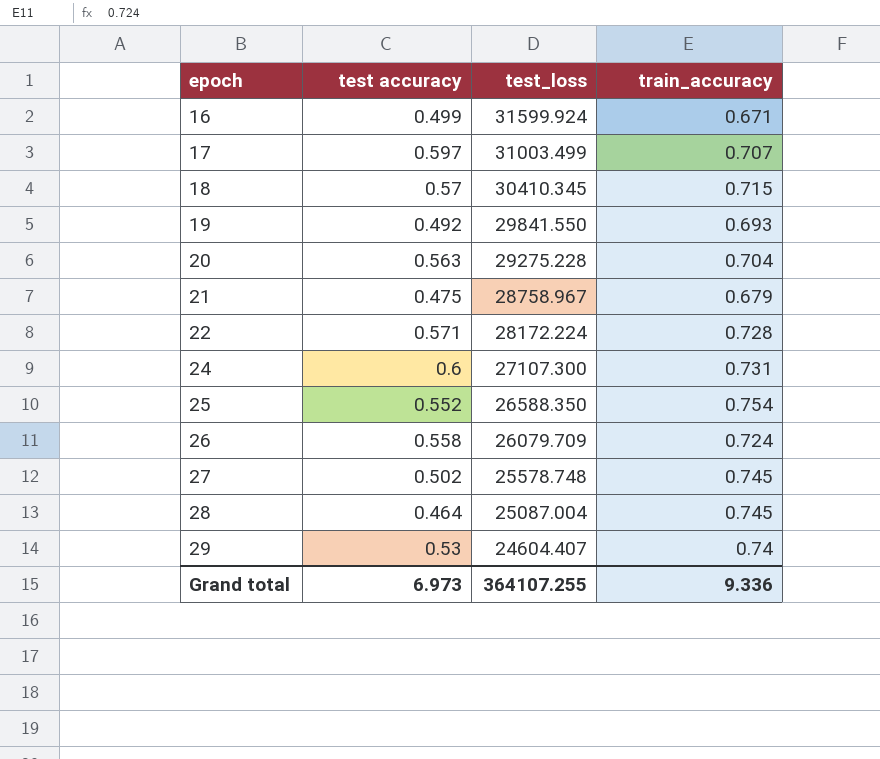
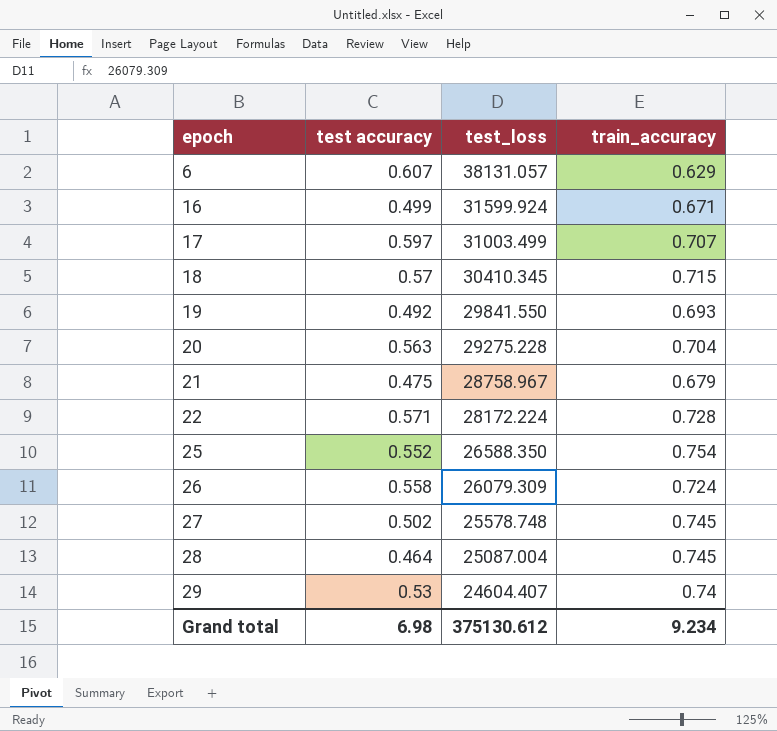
row 24: 0.6 | 27107.300 | 0.731 -> none
row 6: none -> 0.607 | 38131.057 | 0.629
26 | test_loss: 26079.709 -> 26079.309
Grand total | test accuracy: 6.973 -> 6.98
Grand total | test_loss: 364107.255 -> 375130.612
Grand total | train_accuracy: 9.336 -> 9.234

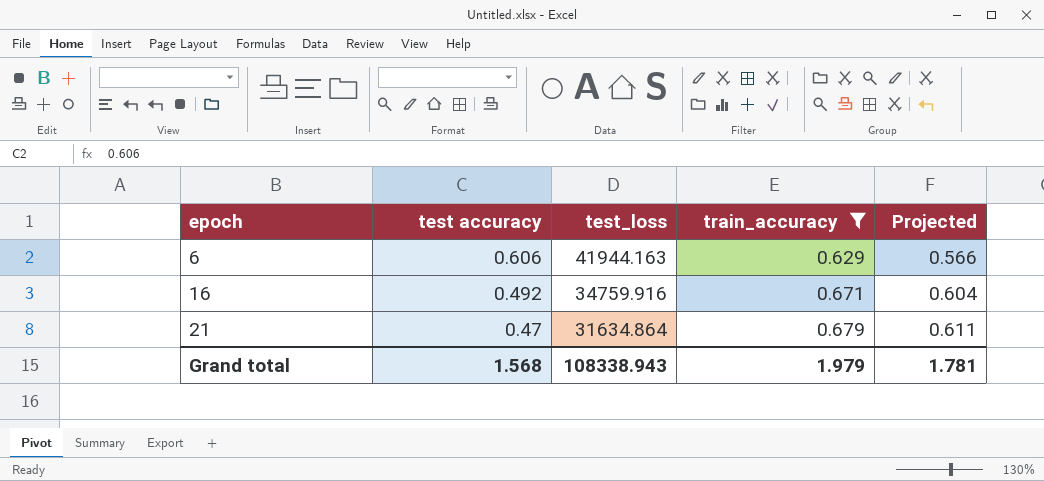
filter: none -> train_accuracy <= 0.679
column Projected | formula: none -> [train_accuracy] * 0.9
6 | test accuracy: 0.607 -> 0.606
6 | test_loss: 38131.057 -> 41944.163
16 | test accuracy: 0.499 -> 0.492
16 | test_loss: 31599.924 -> 34759.916
21 | test accuracy: 0.475 -> 0.47
21 | test_loss: 28758.967 -> 31634.864
Grand total | test accuracy: 6.98 -> 1.568
Grand total | test_loss: 375130.612 -> 108338.943
Grand total | train_accuracy: 9.234 -> 1.979

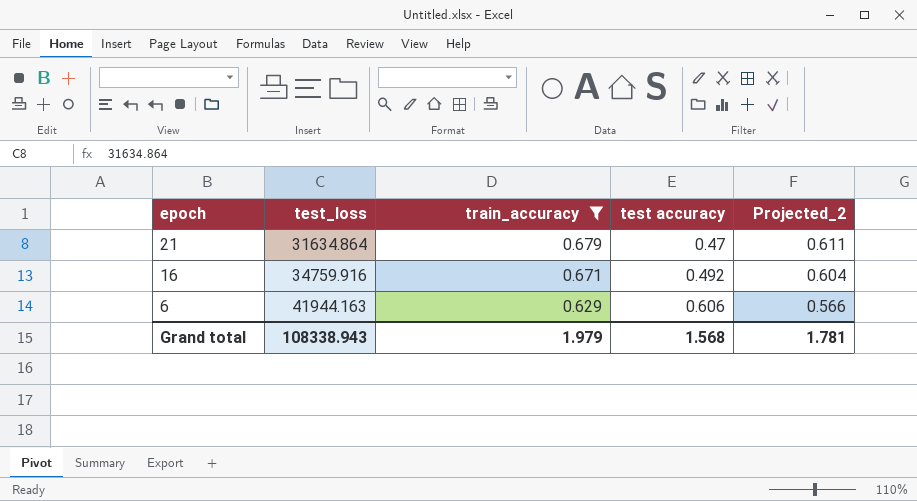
row order: epoch ascending -> epoch descending
column test accuracy | position: 2 -> 4
column name: Projected -> Projected_2

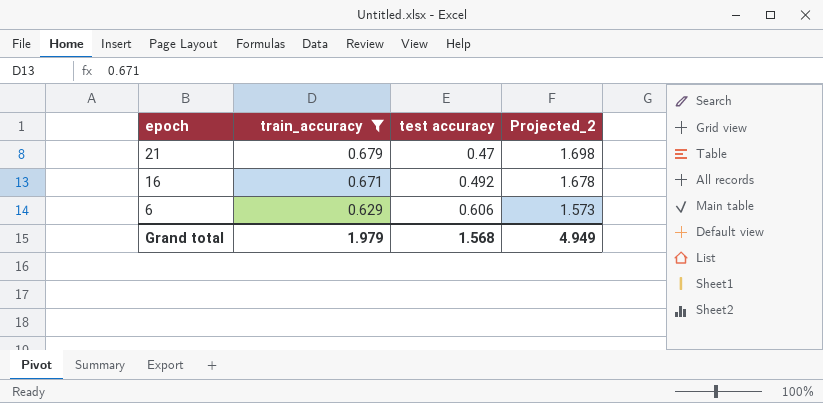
column test_loss | position: 2 -> none
column Projected_2 | formula: [train_accuracy] * 0.9 -> [train_accuracy] * 2.5
Grand total | Projected_2: 1.781 -> 4.949

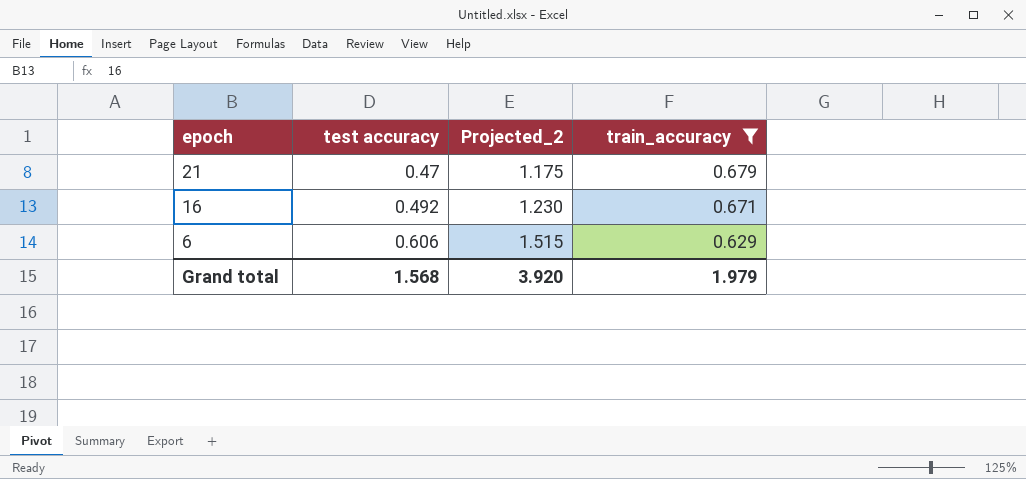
column Projected_2 | formula: [train_accuracy] * 2.5 -> [test accuracy] * 2.5
column train_accuracy | position: 2 -> 4
Grand total | Projected_2: 4.949 -> 3.920

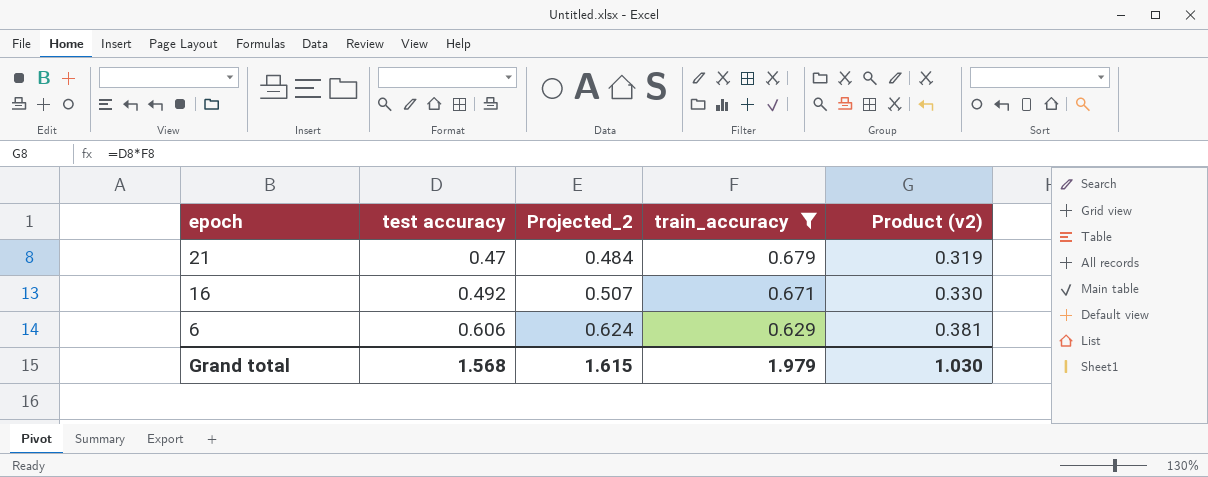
column Projected_2 | formula: [test accuracy] * 2.5 -> [test accuracy] * 1.03
column Product (v2) | formula: none -> [test accuracy] * [train_accuracy]
Grand total | Projected_2: 3.920 -> 1.615

